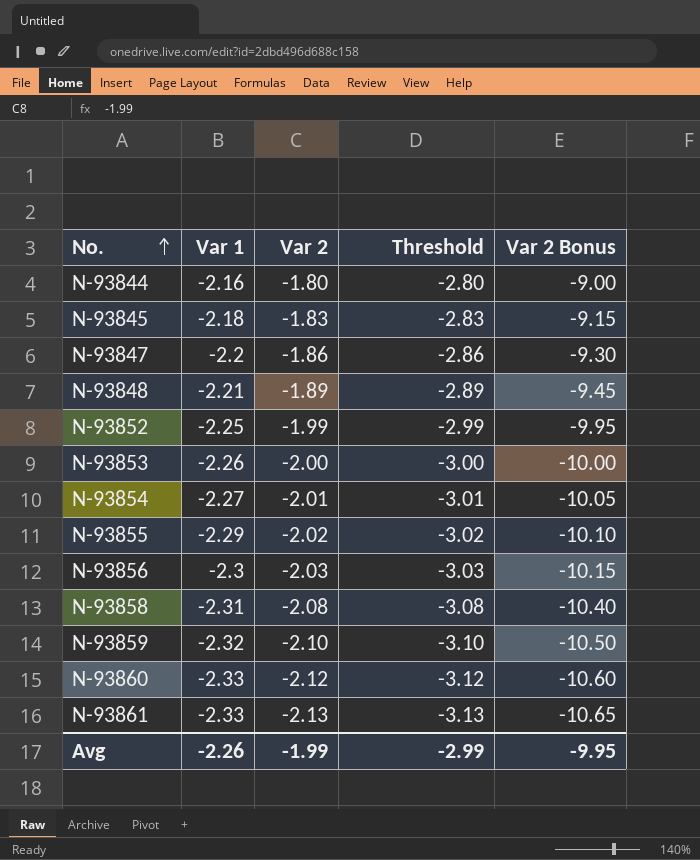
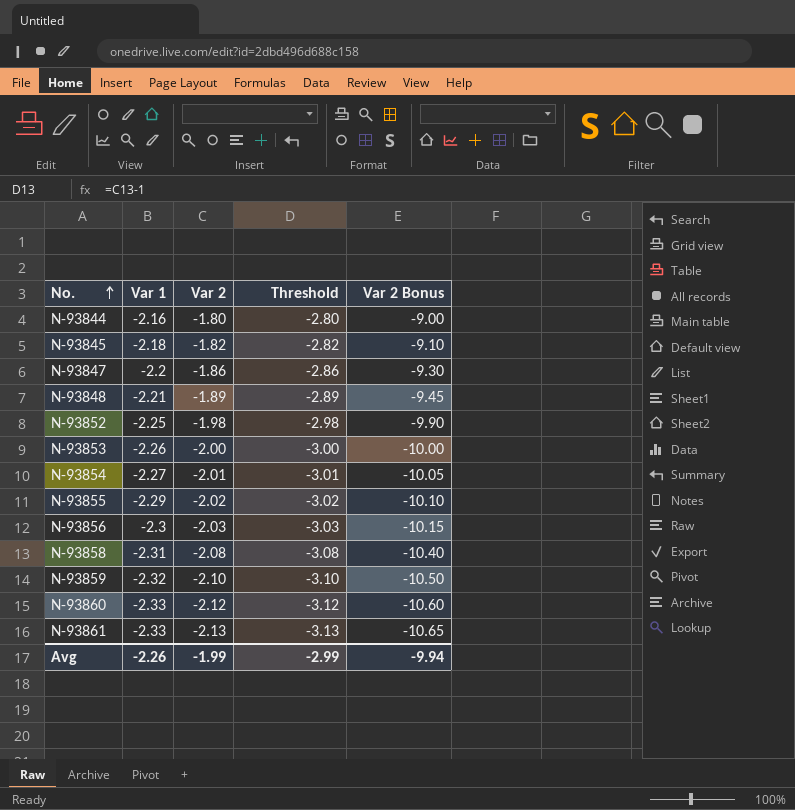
N-93845 | Var 2: -1.83 -> -1.82
N-93845 | Threshold: -2.83 -> -2.82
N-93845 | Var 2 Bonus: -9.15 -> -9.10
N-93852 | Var 2: -1.99 -> -1.98
N-93852 | Threshold: -2.99 -> -2.98
N-93852 | Var 2 Bonus: -9.95 -> -9.90
Avg | Var 2 Bonus: -9.95 -> -9.94

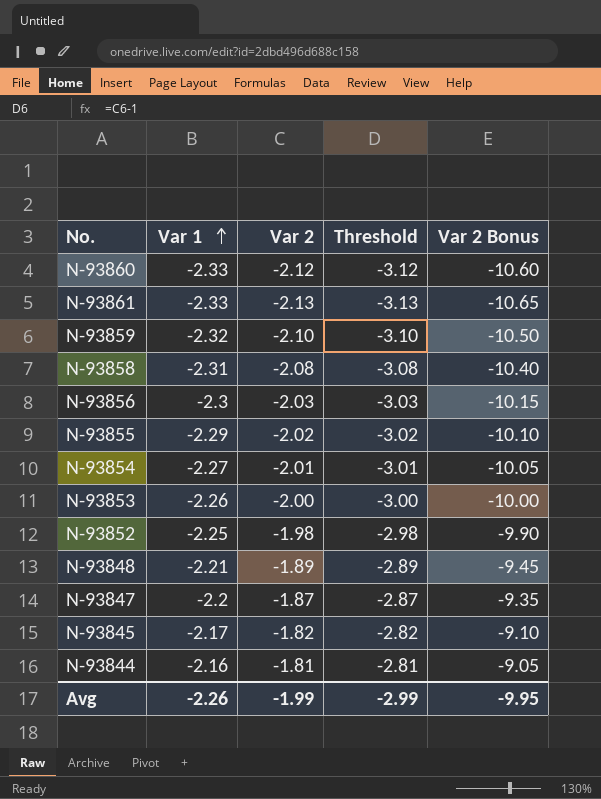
row order: No. ascending -> Var 1 ascending
N-93847 | Var 2: -1.86 -> -1.87
N-93847 | Threshold: -2.86 -> -2.87
N-93847 | Var 2 Bonus: -9.30 -> -9.35
N-93845 | Var 1: -2.18 -> -2.17
N-93844 | Var 2: -1.80 -> -1.81
N-93844 | Threshold: -2.80 -> -2.81
N-93844 | Var 2 Bonus: -9.00 -> -9.05
Avg | Var 2 Bonus: -9.94 -> -9.95

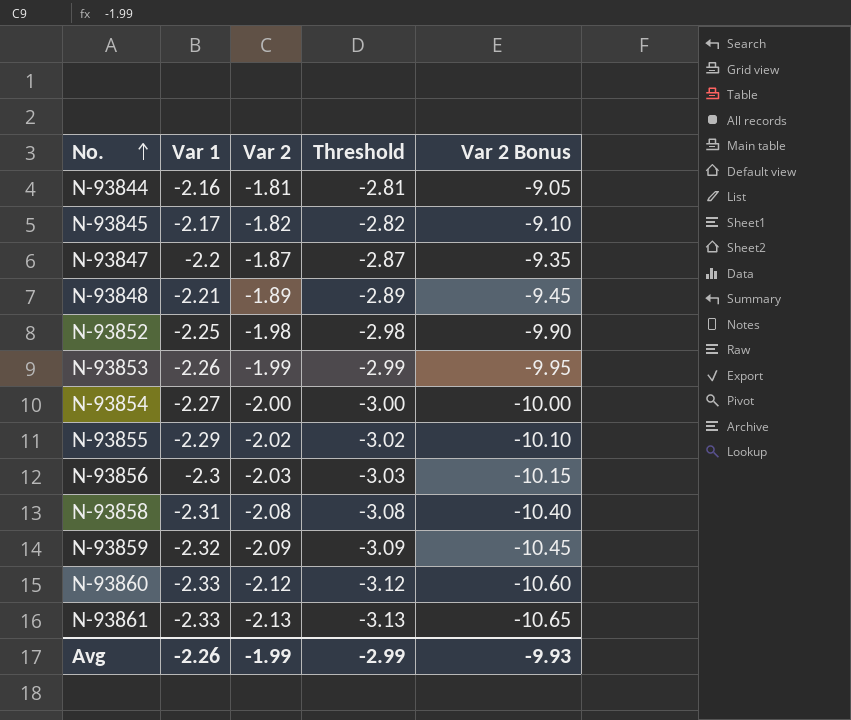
row order: Var 1 ascending -> No. ascending
N-93853 | Var 2: -2.00 -> -1.99
N-93853 | Threshold: -3.00 -> -2.99
N-93853 | Var 2 Bonus: -10.00 -> -9.95
N-93854 | Var 2: -2.01 -> -2.00
N-93854 | Threshold: -3.01 -> -3.00
N-93854 | Var 2 Bonus: -10.05 -> -10.00
N-93859 | Var 2: -2.10 -> -2.09
N-93859 | Threshold: -3.10 -> -3.09
N-93859 | Var 2 Bonus: -10.50 -> -10.45
Avg | Var 2 Bonus: -9.95 -> -9.93

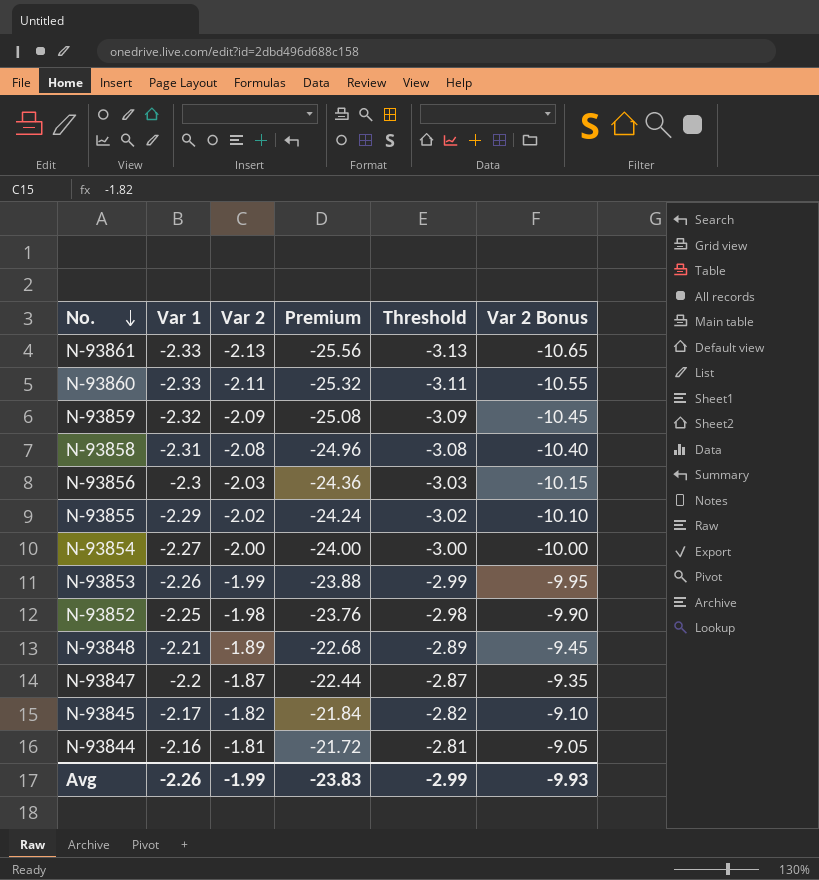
row order: No. ascending -> No. descending
column Premium | formula: none -> [Var 2] * 12
N-93860 | Var 2: -2.12 -> -2.11
N-93860 | Threshold: -3.12 -> -3.11
N-93860 | Var 2 Bonus: -10.60 -> -10.55

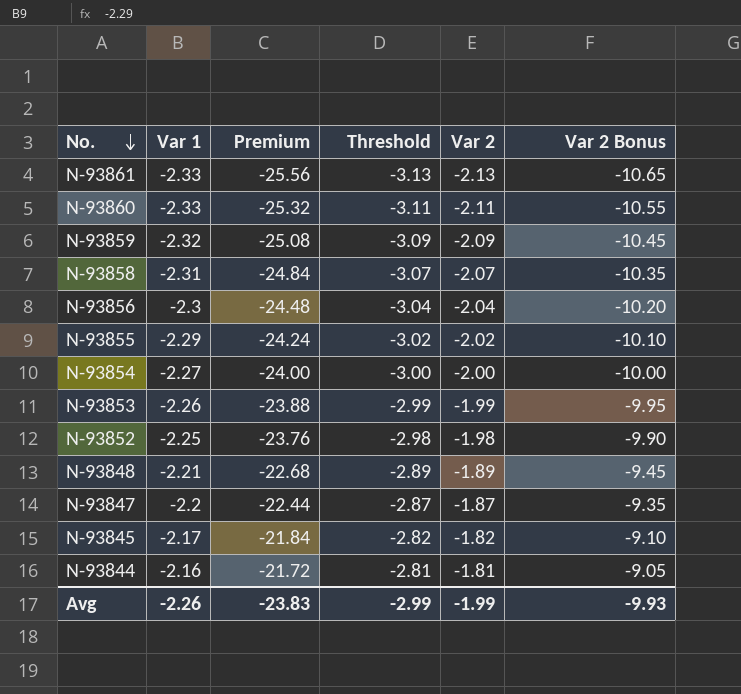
column Var 2 | position: 3 -> 5
N-93858 | Premium: -24.96 -> -24.84
N-93858 | Threshold: -3.08 -> -3.07
N-93858 | Var 2: -2.08 -> -2.07
N-93858 | Var 2 Bonus: -10.40 -> -10.35
N-93856 | Premium: -24.36 -> -24.48
N-93856 | Threshold: -3.03 -> -3.04
N-93856 | Var 2: -2.03 -> -2.04
N-93856 | Var 2 Bonus: -10.15 -> -10.20

